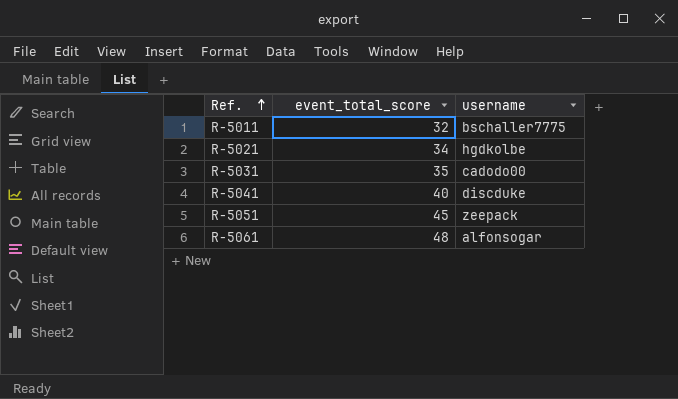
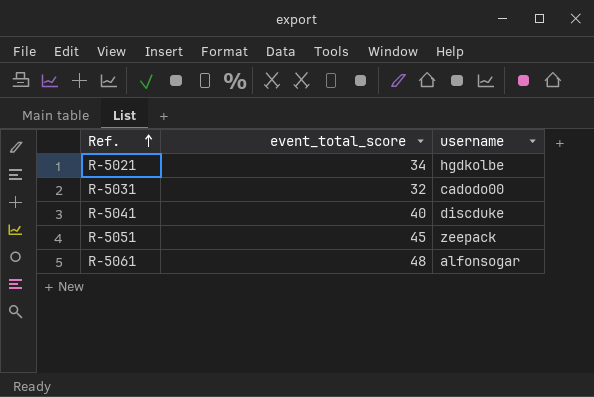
row R-5011: 32 | bschaller7775 -> none
R-5031 | event_total_score: 35 -> 32

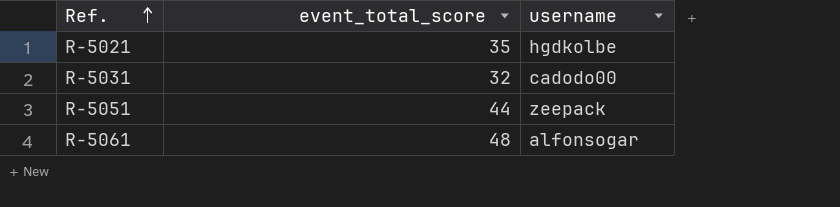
row R-5041: 40 | discduke -> none
R-5021 | event_total_score: 34 -> 35
R-5051 | event_total_score: 45 -> 44

